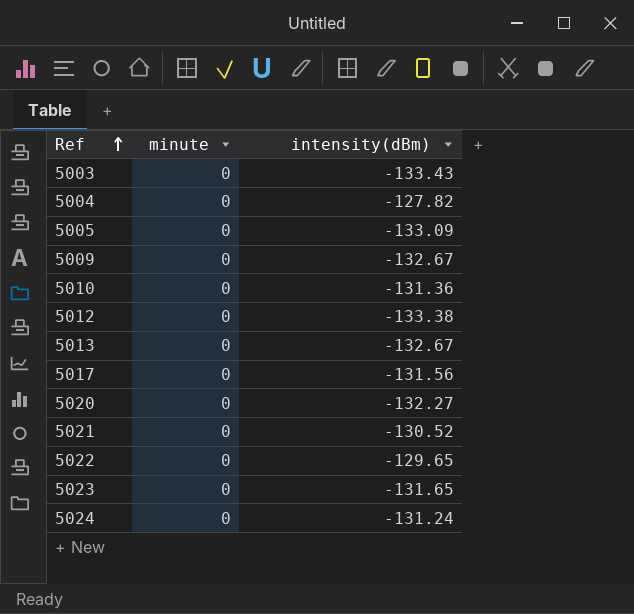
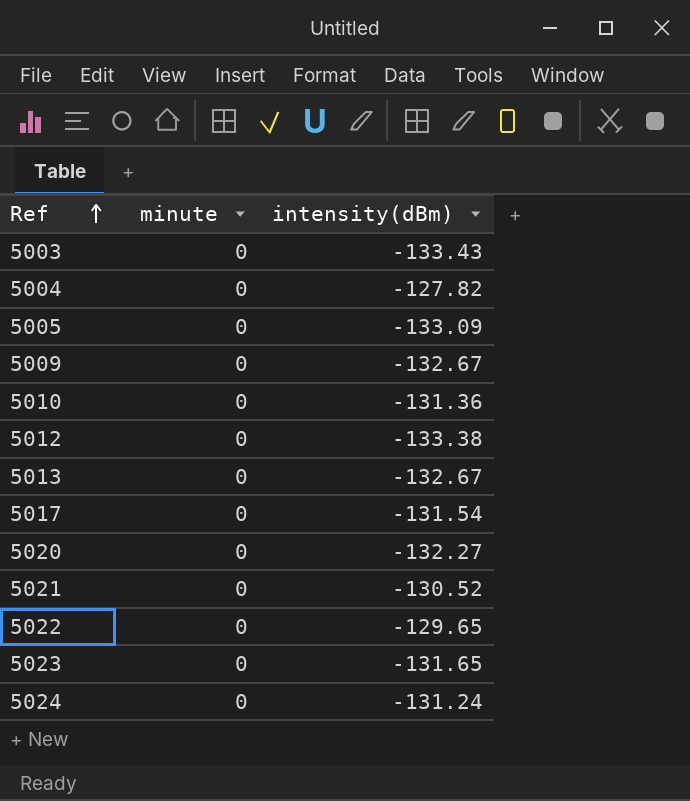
5017 | intensity(dBm): -131.56 -> -131.54

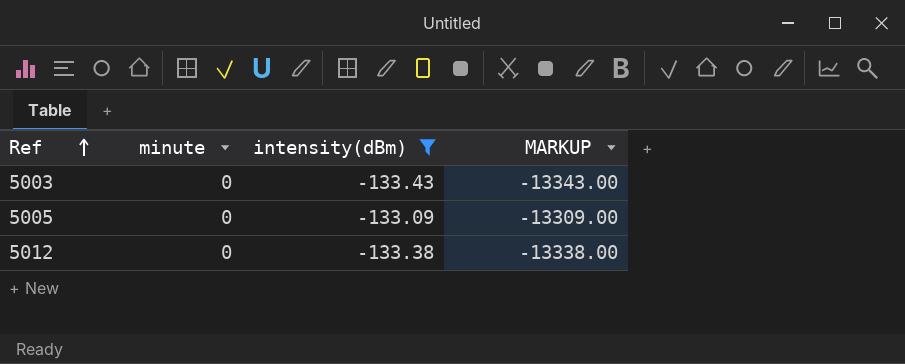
filter: none -> intensity(dBm) <= -133.09
column MARKUP | formula: none -> [intensity(dBm)] * 100

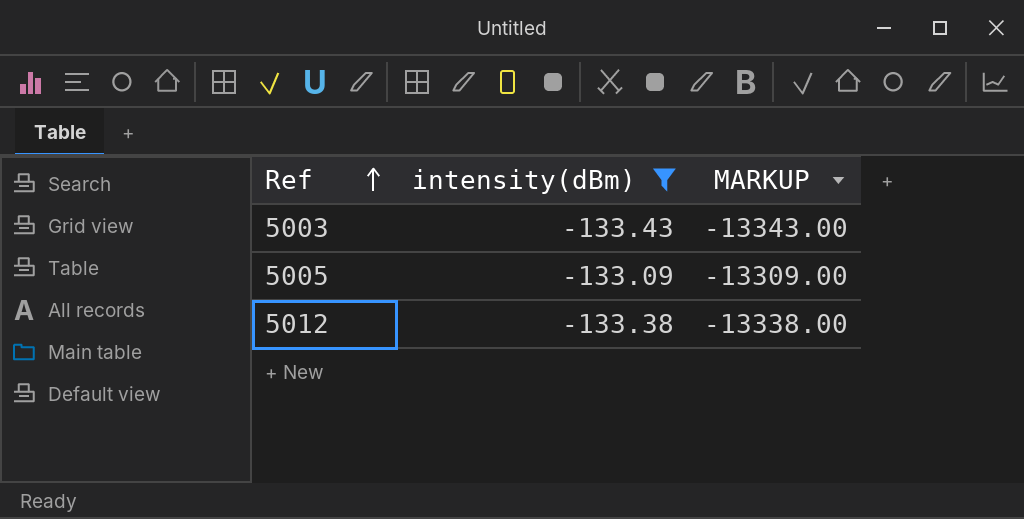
column minute | position: 2 -> none

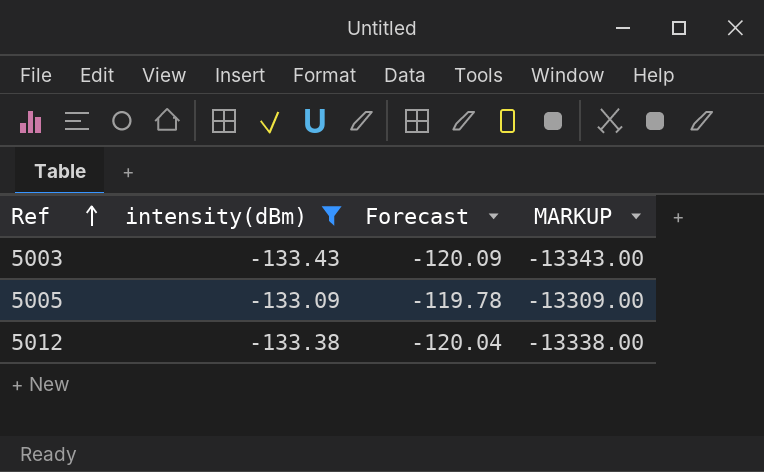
column Forecast | formula: none -> [intensity(dBm)] * 0.9

